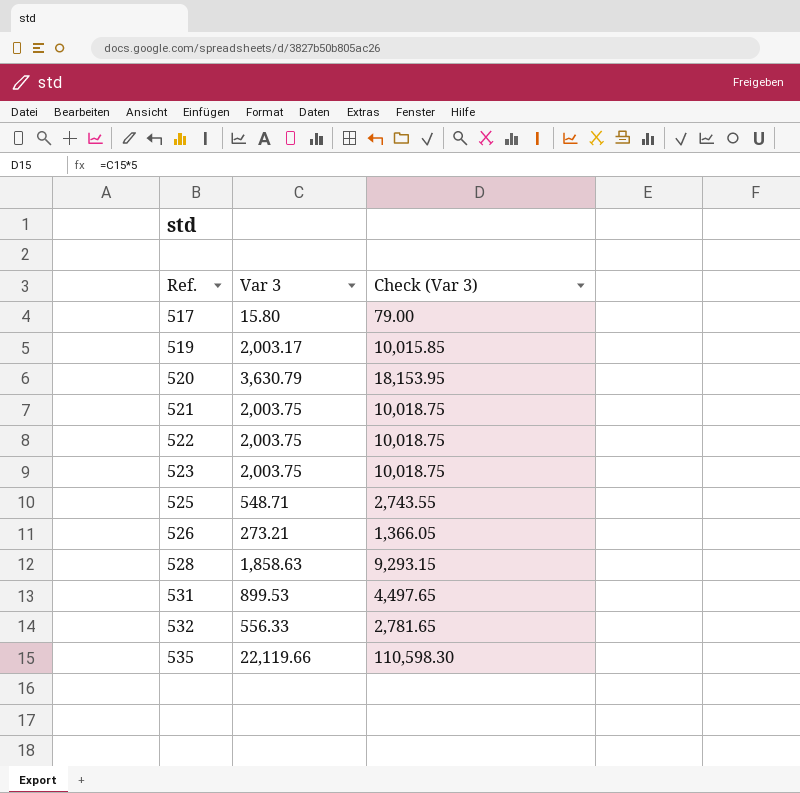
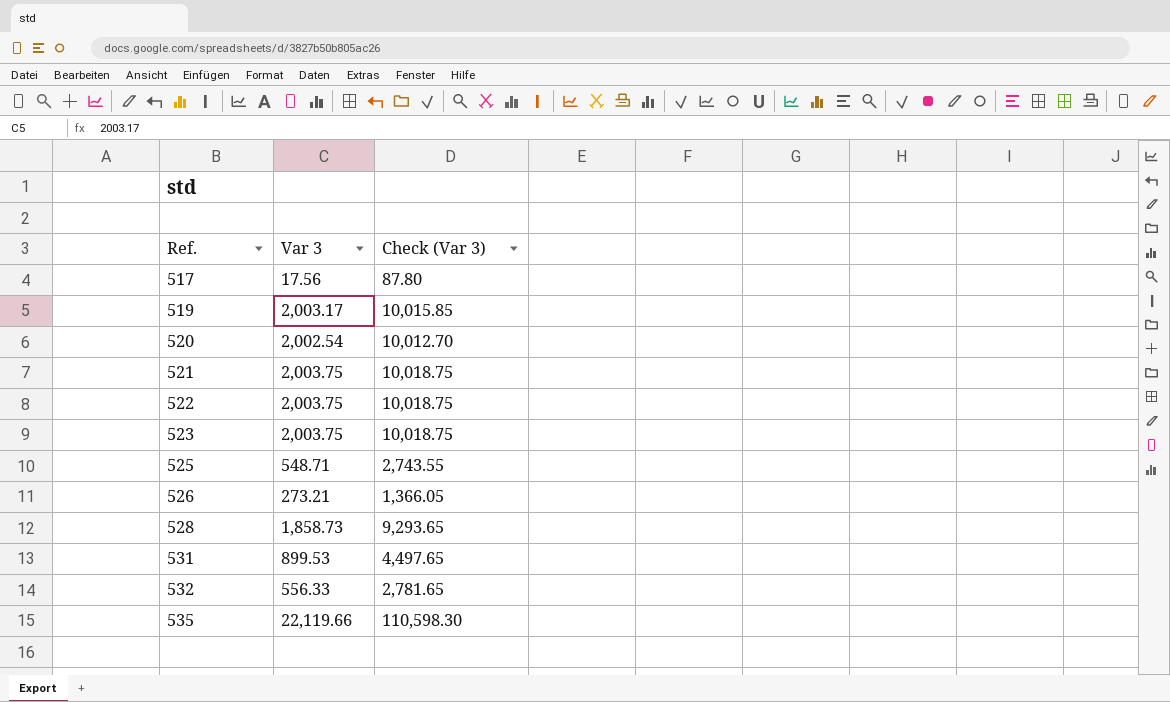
517 | Var 3: 15.80 -> 17.56
517 | Check (Var 3): 79.00 -> 87.80
520 | Var 3: 3,630.79 -> 2,002.54
520 | Check (Var 3): 18,153.95 -> 10,012.70
528 | Var 3: 1,858.63 -> 1,858.73
528 | Check (Var 3): 9,293.15 -> 9,293.65

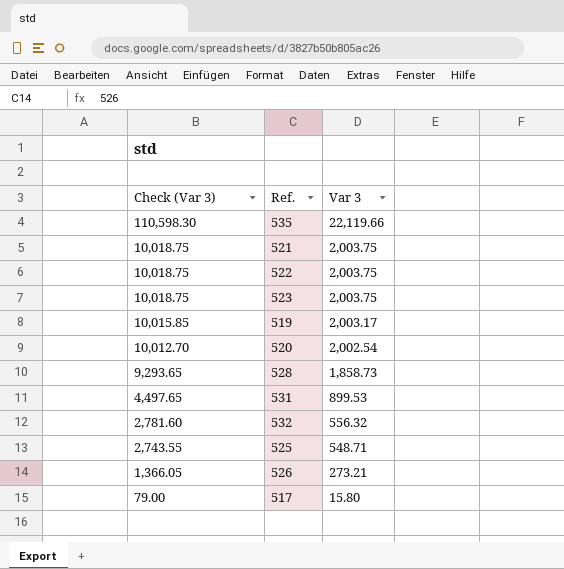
row order: Ref. ascending -> Check (Var 3) descending
column Check (Var 3) | position: 3 -> 1
532 | Check (Var 3): 2,781.65 -> 2,781.60
532 | Var 3: 556.33 -> 556.32
517 | Check (Var 3): 87.80 -> 79.00
517 | Var 3: 17.56 -> 15.80

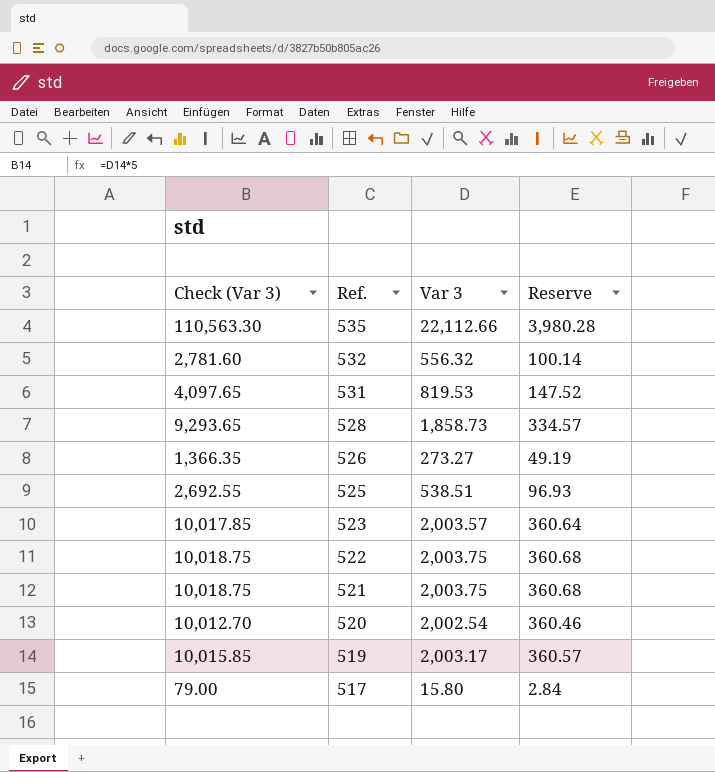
row order: Check (Var 3) descending -> Ref. descending
column Reserve | formula: none -> [Var 3] * 0.18
535 | Check (Var 3): 110,598.30 -> 110,563.30
535 | Var 3: 22,119.66 -> 22,112.66
531 | Check (Var 3): 4,497.65 -> 4,097.65
531 | Var 3: 899.53 -> 819.53
526 | Check (Var 3): 1,366.05 -> 1,366.35
526 | Var 3: 273.21 -> 273.27
525 | Check (Var 3): 2,743.55 -> 2,692.55
525 | Var 3: 548.71 -> 538.51
523 | Check (Var 3): 10,018.75 -> 10,017.85
523 | Var 3: 2,003.75 -> 2,003.57

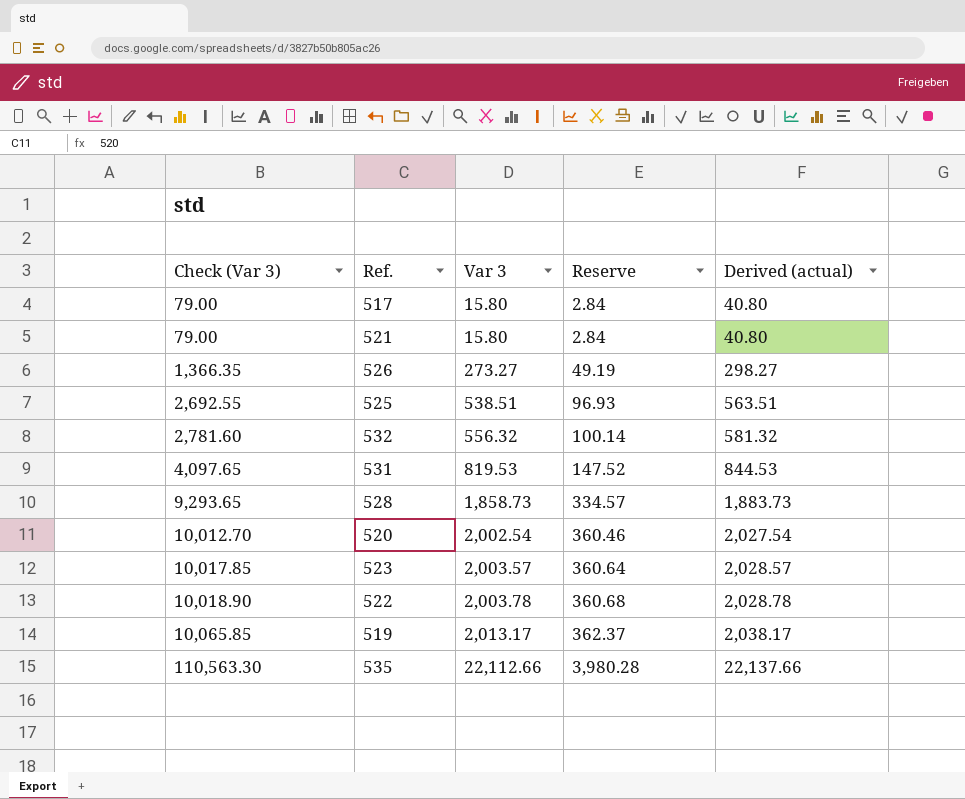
row order: Ref. descending -> Check (Var 3) ascending
column Derived (actual) | formula: none -> [Var 3] + 25
521 | Check (Var 3): 10,018.75 -> 79.00
521 | Var 3: 2,003.75 -> 15.80
521 | Reserve: 360.68 -> 2.84
522 | Check (Var 3): 10,018.75 -> 10,018.90
522 | Var 3: 2,003.75 -> 2,003.78
519 | Check (Var 3): 10,015.85 -> 10,065.85
519 | Var 3: 2,003.17 -> 2,013.17
519 | Reserve: 360.57 -> 362.37

